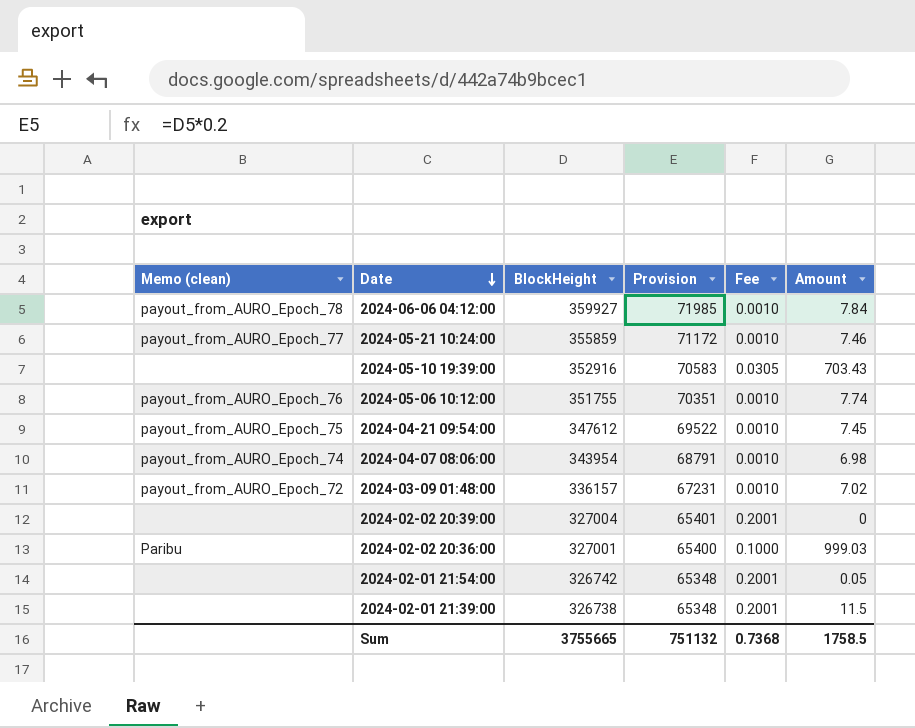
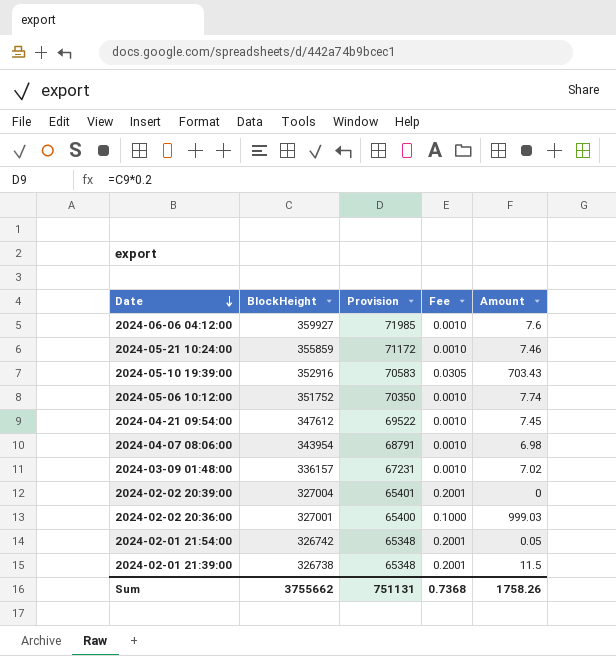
column Memo (clean) | position: 1 -> none
2024-06-06 04:12:00 | Amount: 7.84 -> 7.6
2024-05-06 10:12:00 | BlockHeight: 351755 -> 351752
2024-05-06 10:12:00 | Provision: 70351 -> 70350
Sum | BlockHeight: 3755665 -> 3755662
Sum | Provision: 751132 -> 751131
Sum | Amount: 1758.5 -> 1758.26

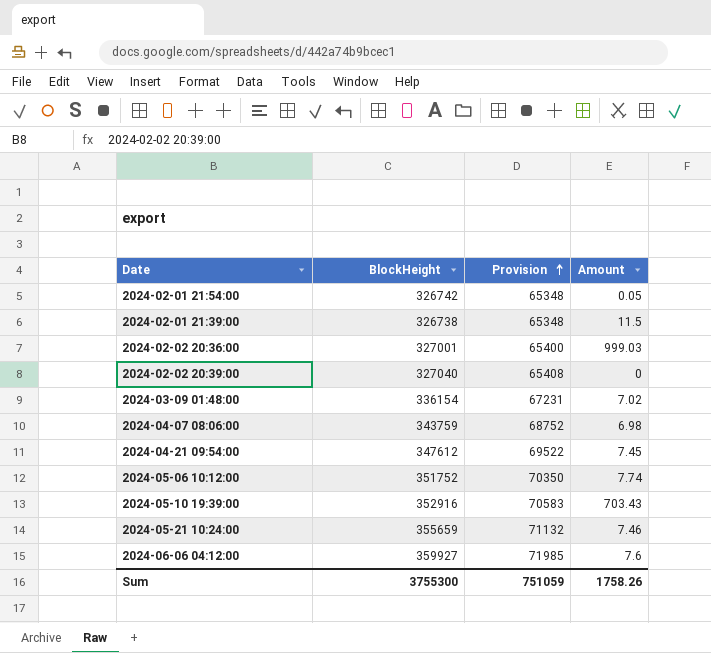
row order: Date descending -> Provision ascending
column Fee | position: 4 -> none
2024-02-02 20:39:00 | BlockHeight: 327004 -> 327040
2024-02-02 20:39:00 | Provision: 65401 -> 65408
2024-03-09 01:48:00 | BlockHeight: 336157 -> 336154
2024-04-07 08:06:00 | BlockHeight: 343954 -> 343759
2024-04-07 08:06:00 | Provision: 68791 -> 68752
2024-05-21 10:24:00 | BlockHeight: 355859 -> 355659
2024-05-21 10:24:00 | Provision: 71172 -> 71132
Sum | BlockHeight: 3755662 -> 3755300
Sum | Provision: 751131 -> 751059

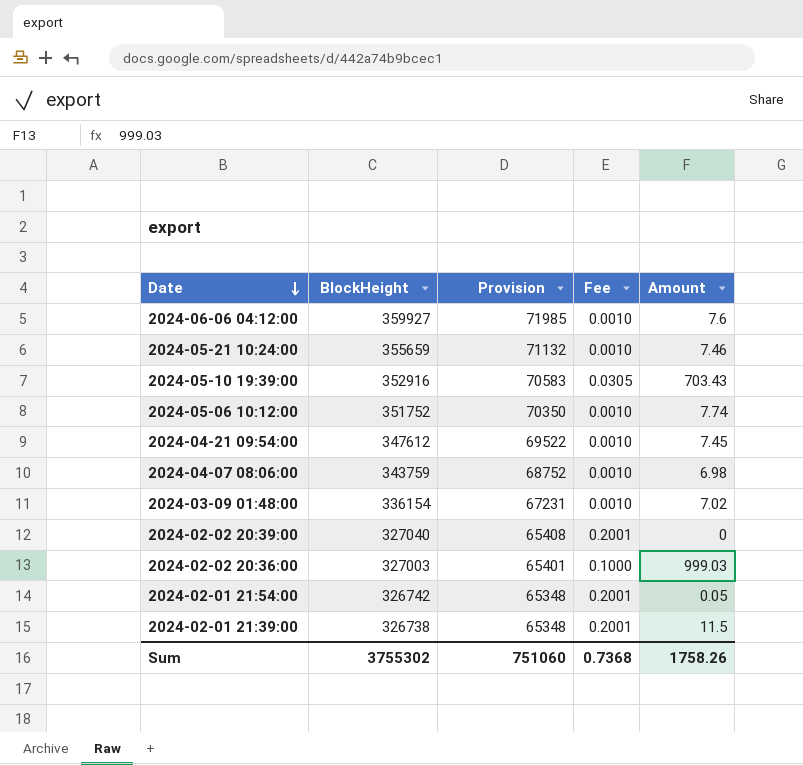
row order: Provision ascending -> Date descending
column Fee | position: none -> 4
2024-02-02 20:36:00 | BlockHeight: 327001 -> 327003
2024-02-02 20:36:00 | Provision: 65400 -> 65401
Sum | BlockHeight: 3755300 -> 3755302
Sum | Provision: 751059 -> 751060

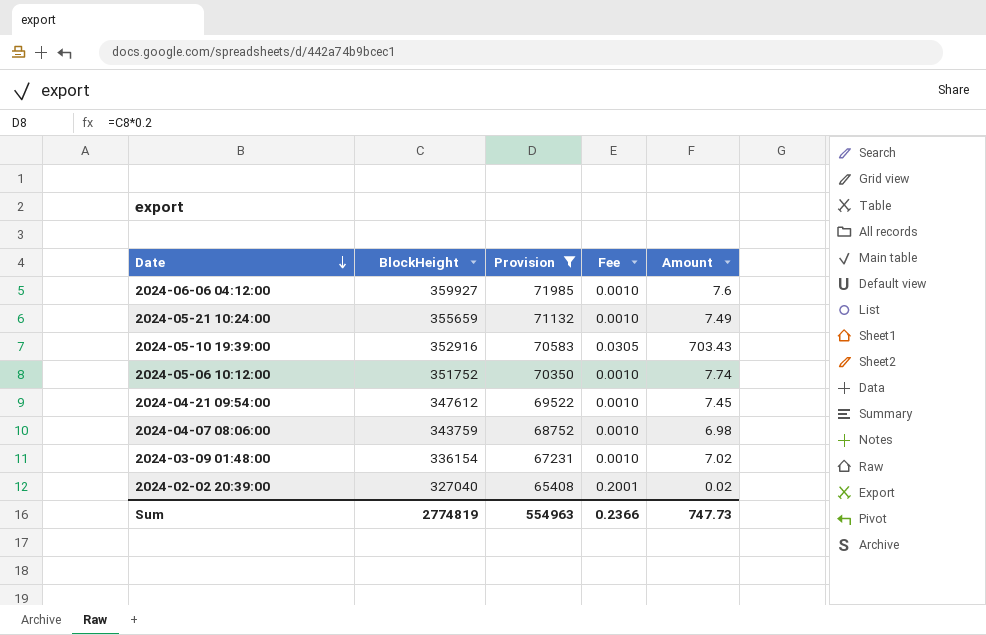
filter: none -> Provision >= 65408
2024-05-21 10:24:00 | Amount: 7.46 -> 7.49
2024-02-02 20:39:00 | Amount: 0 -> 0.02
Sum | BlockHeight: 3755302 -> 2774819
Sum | Provision: 751060 -> 554963
Sum | Fee: 0.7368 -> 0.2366
Sum | Amount: 1758.26 -> 747.73

